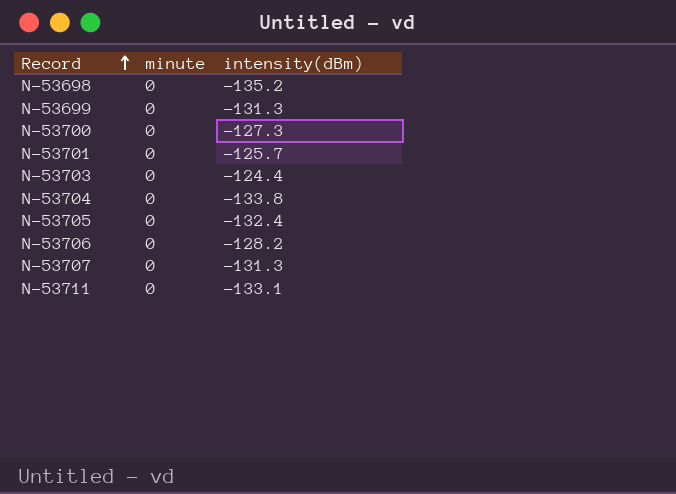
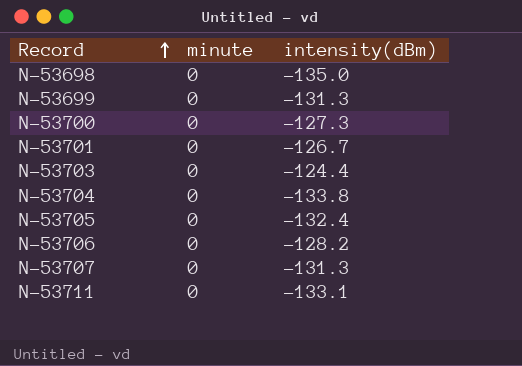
N-53698 | intensity(dBm): -135.2 -> -135.0
N-53701 | intensity(dBm): -125.7 -> -126.7

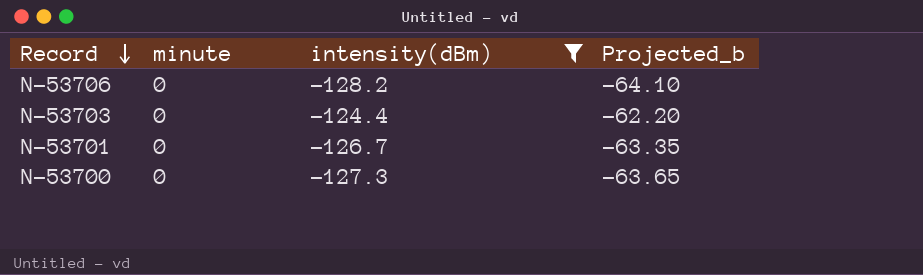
filter: none -> intensity(dBm) >= -128.2
row order: Record ascending -> Record descending
column Projected_b | formula: none -> [intensity(dBm)] * 0.5

